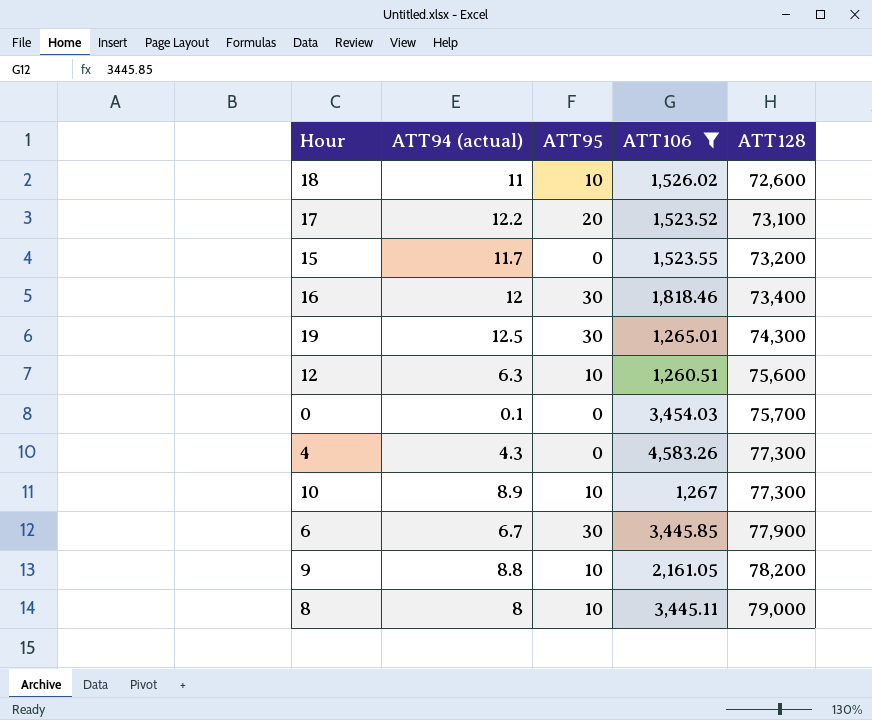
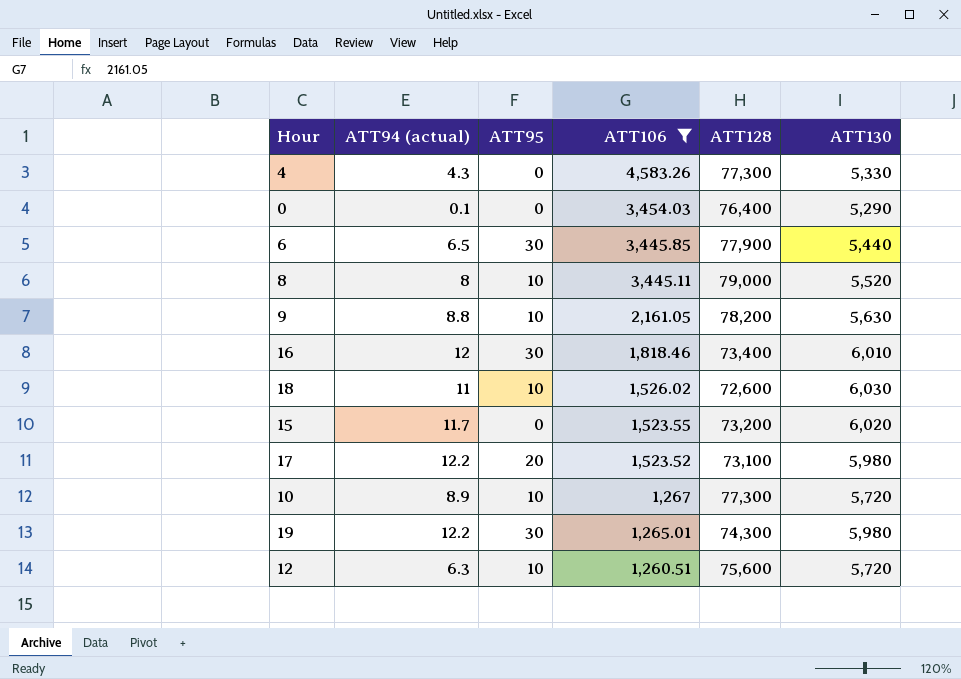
row order: ATT128 ascending -> ATT106 descending
column ATT130 | position: none -> 6
0 | ATT128: 75,700 -> 76,400
6 | ATT94 (actual): 6.7 -> 6.5
19 | ATT94 (actual): 12.5 -> 12.2

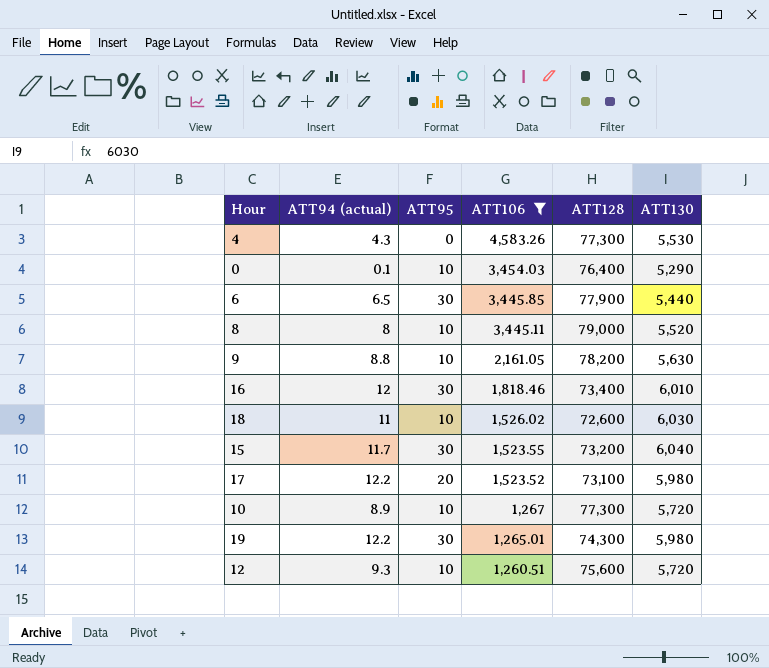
4 | ATT130: 5,330 -> 5,530
0 | ATT95: 0 -> 10
15 | ATT95: 0 -> 30
15 | ATT130: 6,020 -> 6,040
12 | ATT94 (actual): 6.3 -> 9.3

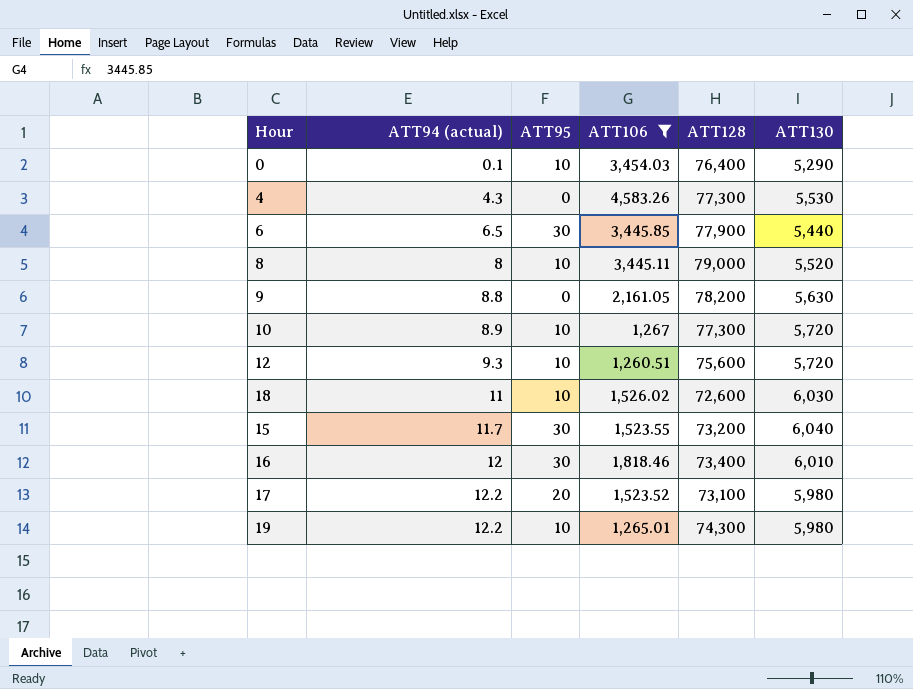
row order: ATT106 descending -> ATT94 (actual) ascending
9 | ATT95: 10 -> 0
19 | ATT95: 30 -> 10

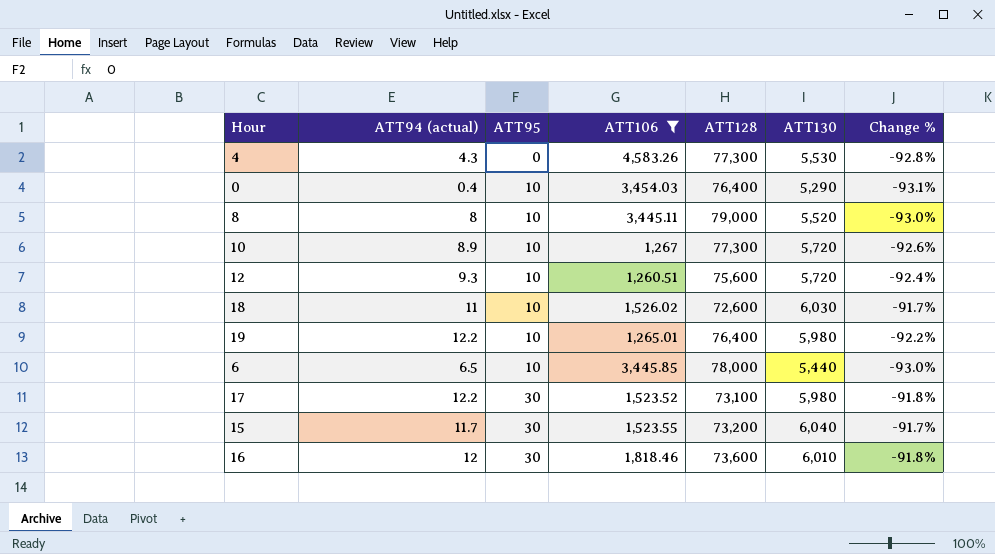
row order: ATT94 (actual) ascending -> ATT95 ascending
column Change % | formula: none -> ([ATT130] - [ATT128]) / [ATT128]
row 9: 8.8 | 0 | 2,161.05 | 78,200 | 5,630 -> none
0 | ATT94 (actual): 0.1 -> 0.4
19 | ATT128: 74,300 -> 76,400
6 | ATT95: 30 -> 10
6 | ATT128: 77,900 -> 78,000
17 | ATT95: 20 -> 30
16 | ATT128: 73,400 -> 73,600

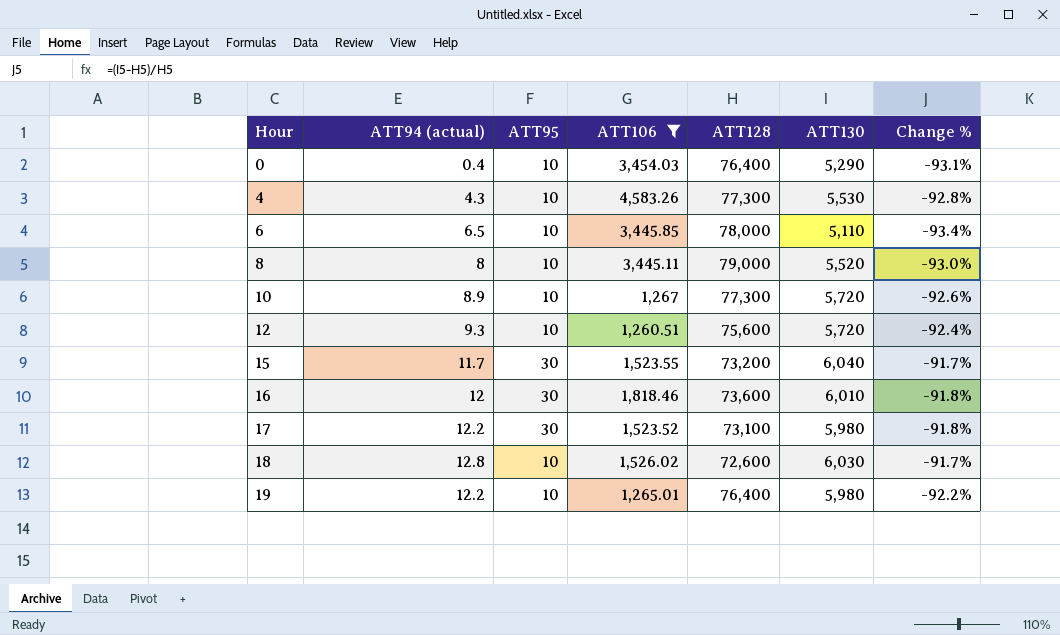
row order: ATT95 ascending -> Hour ascending
4 | ATT95: 0 -> 10
6 | ATT130: 5,440 -> 5,110
6 | Change %: -93.0% -> -93.4%
18 | ATT94 (actual): 11 -> 12.8

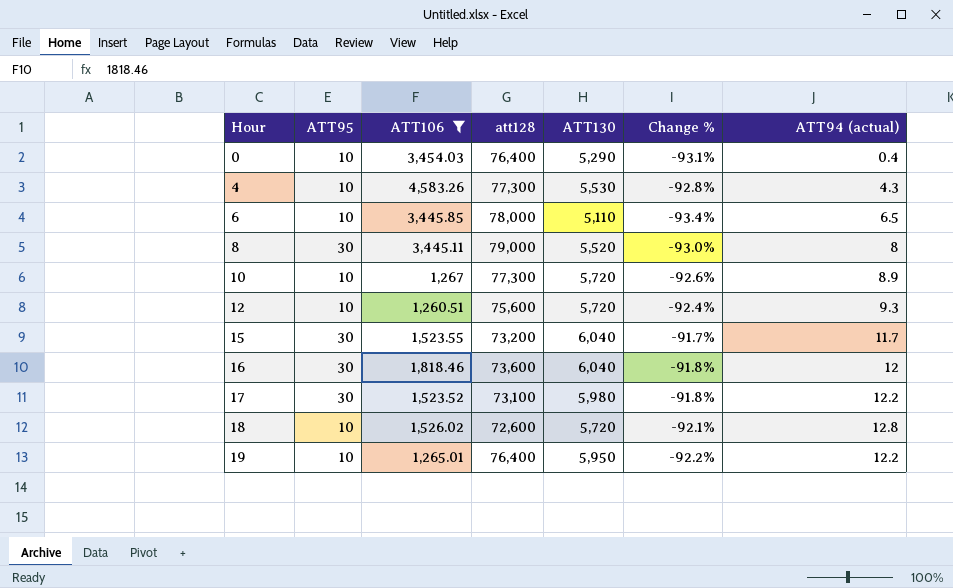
column name: ATT128 -> att128
column ATT94 (actual) | position: 2 -> 7
8 | ATT95: 10 -> 30
16 | ATT130: 6,010 -> 6,040
18 | ATT130: 6,030 -> 5,720
18 | Change %: -91.7% -> -92.1%
19 | ATT130: 5,980 -> 5,950

